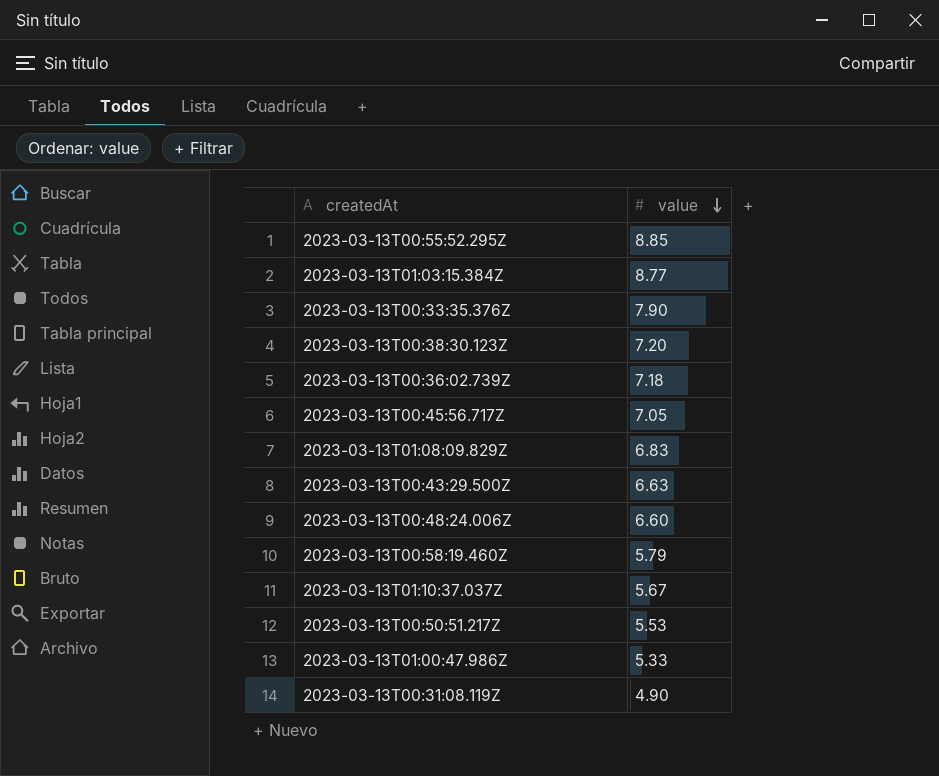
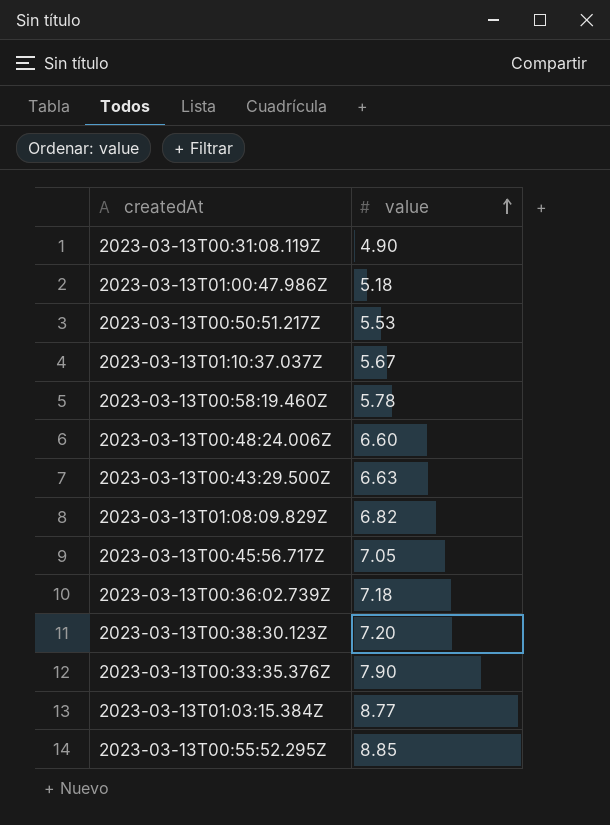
row order: value descending -> value ascending
2023-03-13T01:00:47.986Z | value: 5.33 -> 5.18
2023-03-13T00:58:19.460Z | value: 5.79 -> 5.78
2023-03-13T01:08:09.829Z | value: 6.83 -> 6.82

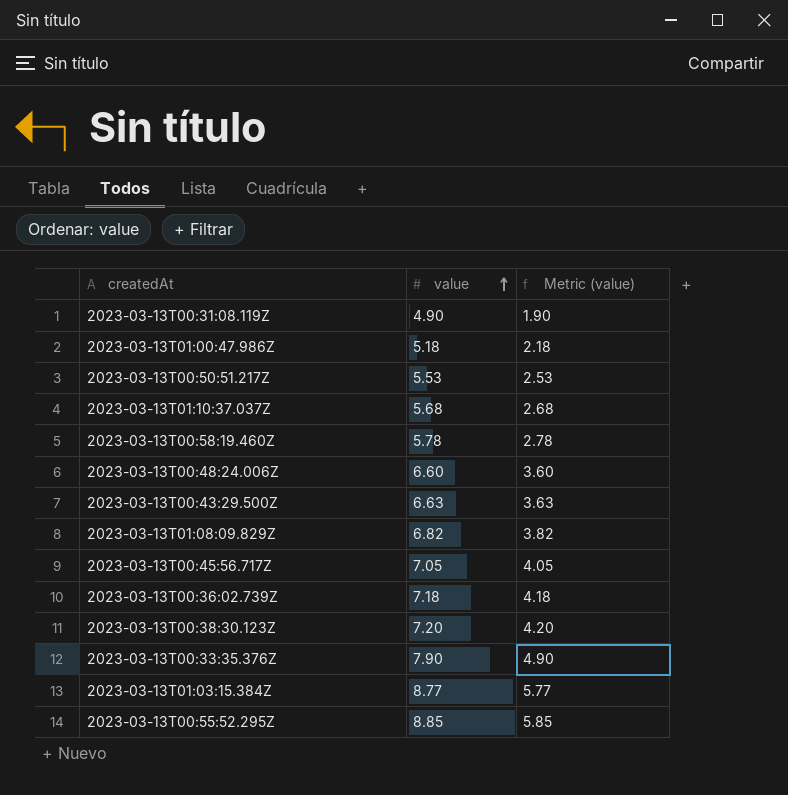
column Metric (value) | formula: none -> [value] - 3
2023-03-13T01:10:37.037Z | value: 5.67 -> 5.68

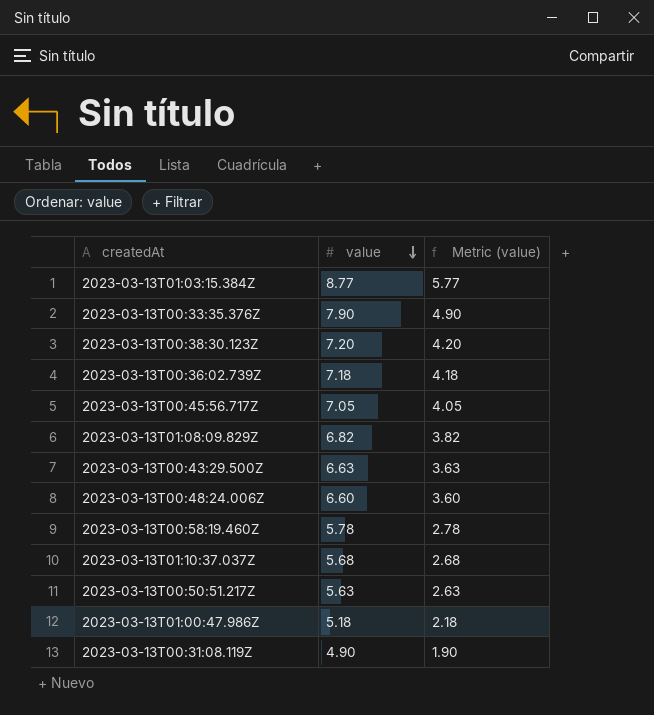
row order: value ascending -> value descending
row 2023-03-13T00:55:52.295Z: 8.85 | 5.85 -> none
2023-03-13T00:50:51.217Z | value: 5.53 -> 5.63
2023-03-13T00:50:51.217Z | Metric (value): 2.53 -> 2.63

